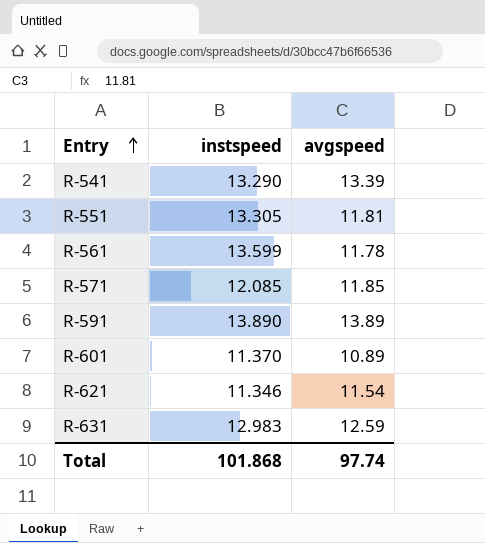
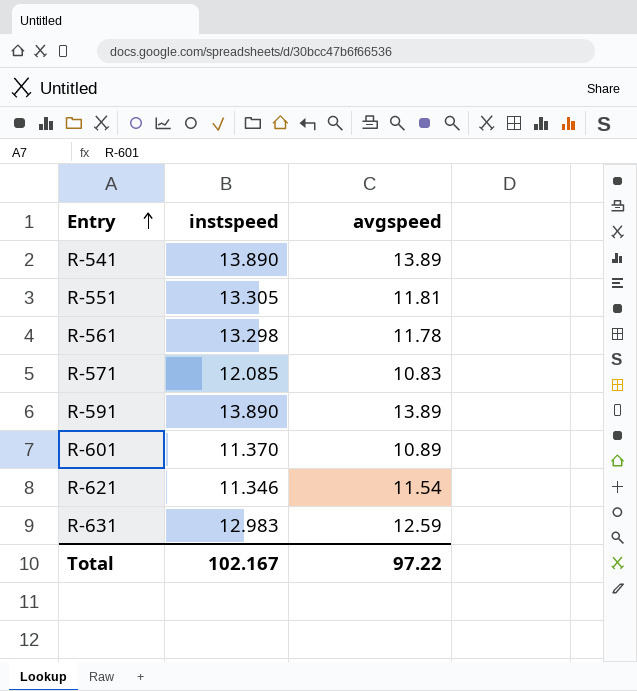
R-541 | instspeed: 13.290 -> 13.890
R-541 | avgspeed: 13.39 -> 13.89
R-561 | instspeed: 13.599 -> 13.298
R-571 | avgspeed: 11.85 -> 10.83
Total | instspeed: 101.868 -> 102.167
Total | avgspeed: 97.74 -> 97.22

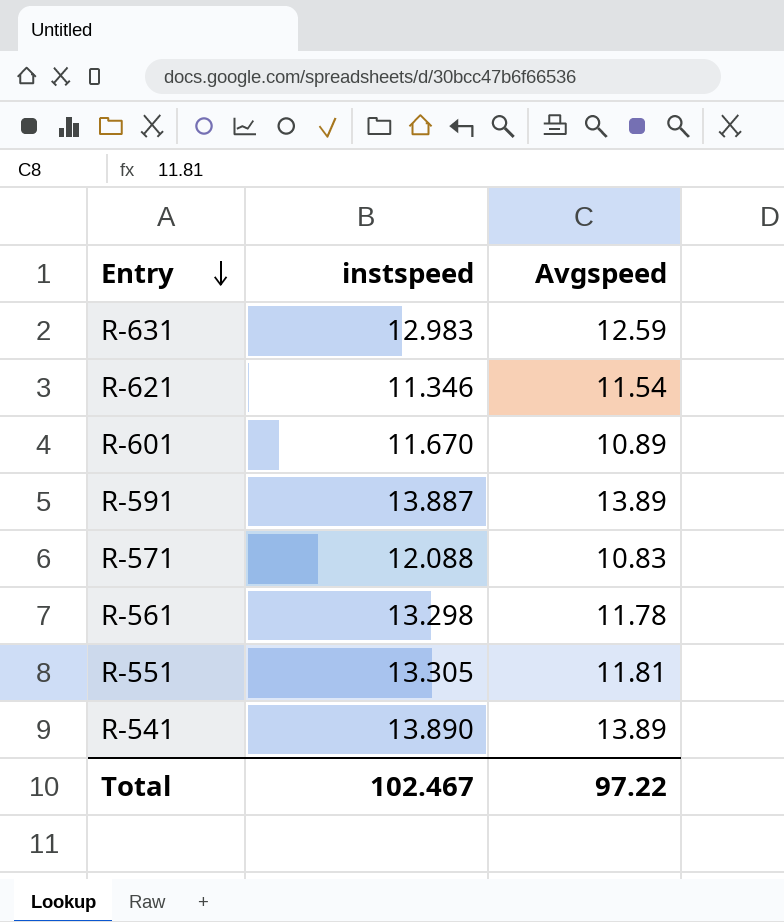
row order: Entry ascending -> Entry descending
column name: avgspeed -> Avgspeed
R-601 | instspeed: 11.370 -> 11.670
R-591 | instspeed: 13.890 -> 13.887
R-571 | instspeed: 12.085 -> 12.088
Total | instspeed: 102.167 -> 102.467

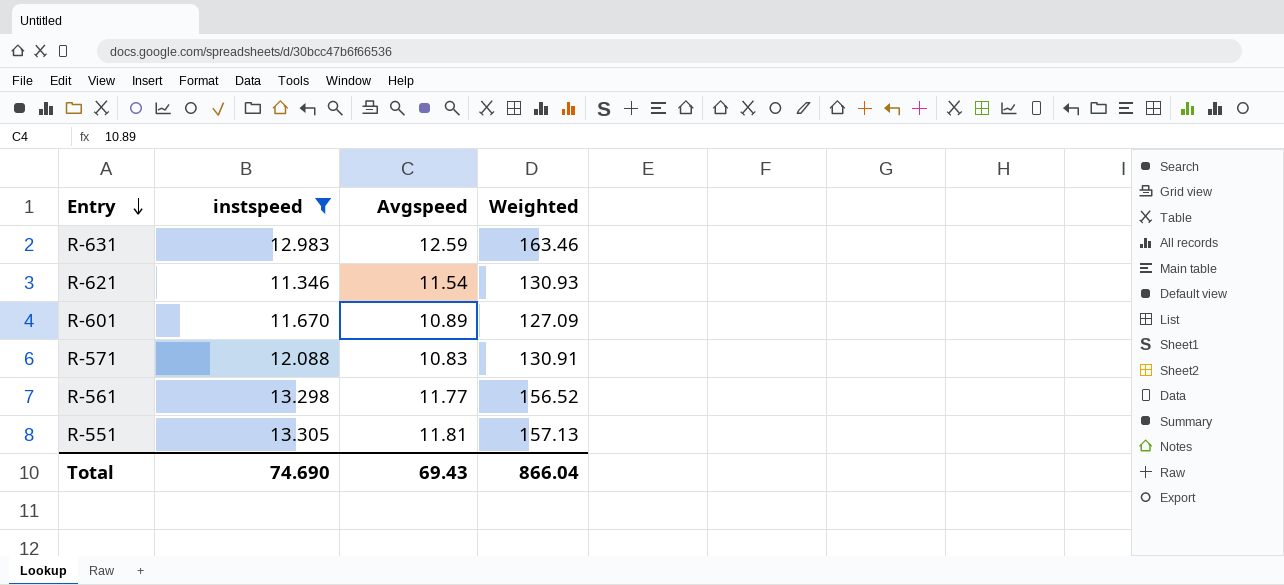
filter: none -> instspeed <= 13.305
column Weighted | formula: none -> [instspeed] * [Avgspeed]
R-561 | Avgspeed: 11.78 -> 11.77
Total | instspeed: 102.467 -> 74.690
Total | Avgspeed: 97.22 -> 69.43

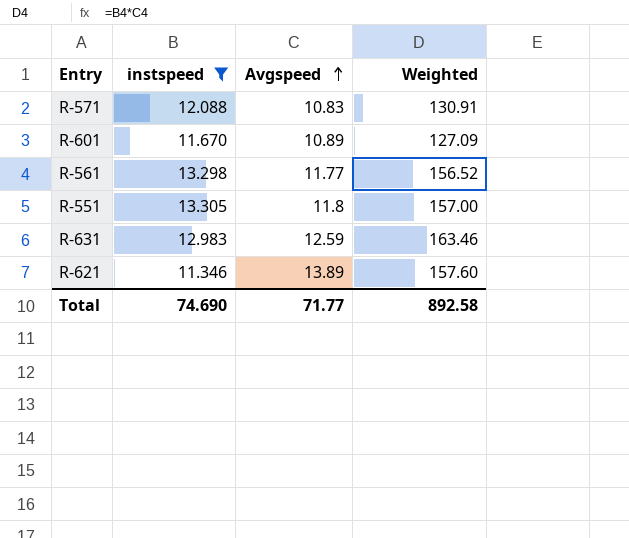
row order: Entry descending -> Avgspeed ascending
R-551 | Avgspeed: 11.81 -> 11.8
R-551 | Weighted: 157.13 -> 157.00
R-621 | Avgspeed: 11.54 -> 13.89
R-621 | Weighted: 130.93 -> 157.60
Total | Avgspeed: 69.43 -> 71.77
Total | Weighted: 866.04 -> 892.58

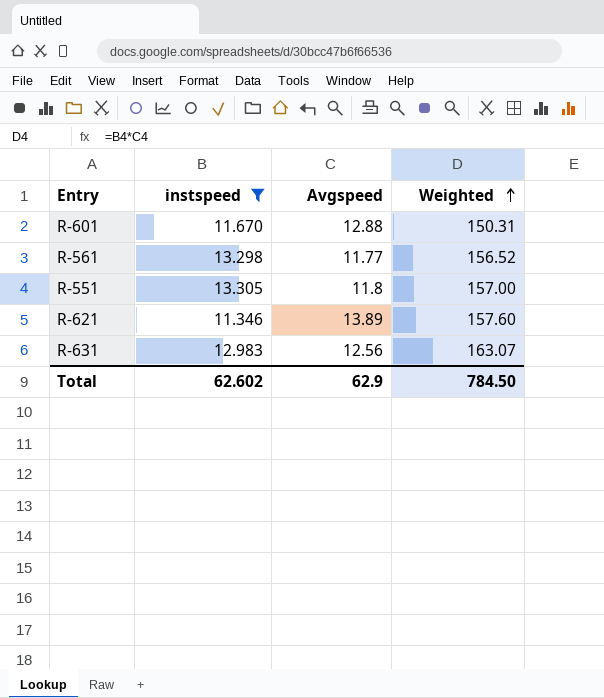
row order: Avgspeed ascending -> Weighted ascending
row R-571: 12.088 | 10.83 | 130.91 -> none
R-601 | Avgspeed: 10.89 -> 12.88
R-601 | Weighted: 127.09 -> 150.31
R-631 | Avgspeed: 12.59 -> 12.56
R-631 | Weighted: 163.46 -> 163.07
Total | instspeed: 74.690 -> 62.602
Total | Avgspeed: 71.77 -> 62.9
Total | Weighted: 892.58 -> 784.50

